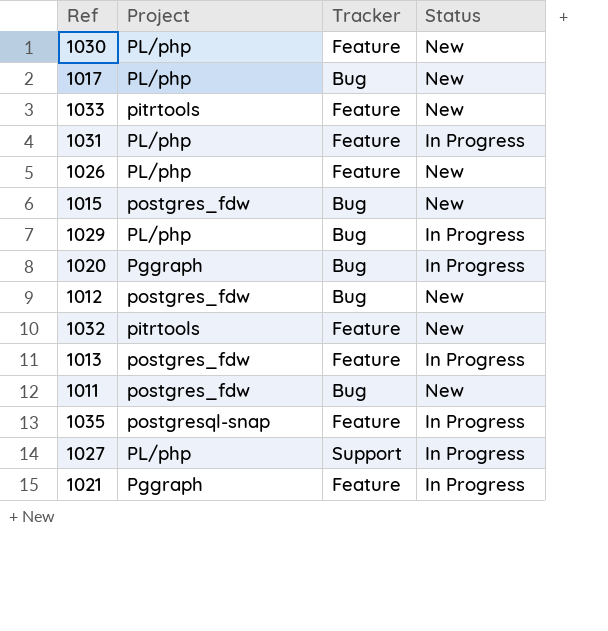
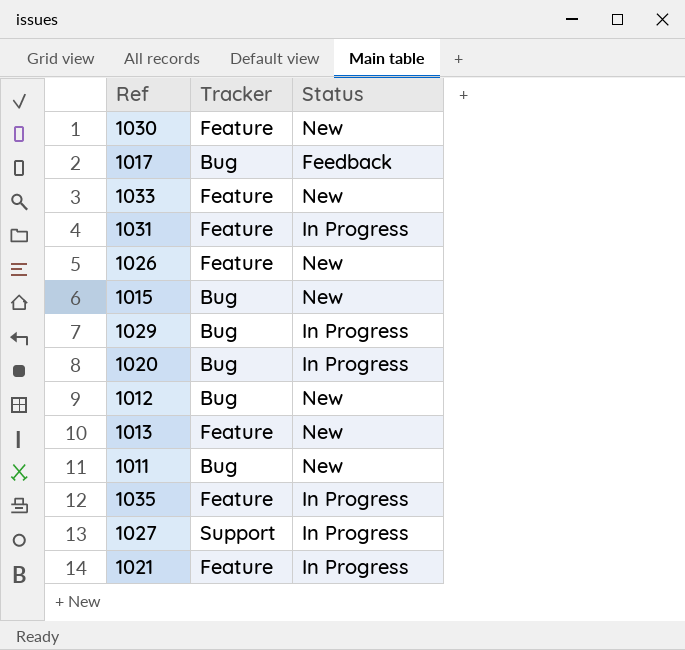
column Project | position: 2 -> none
row 1032: pitrtools | Feature | New -> none
1017 | Status: New -> Feedback
1013 | Status: In Progress -> New

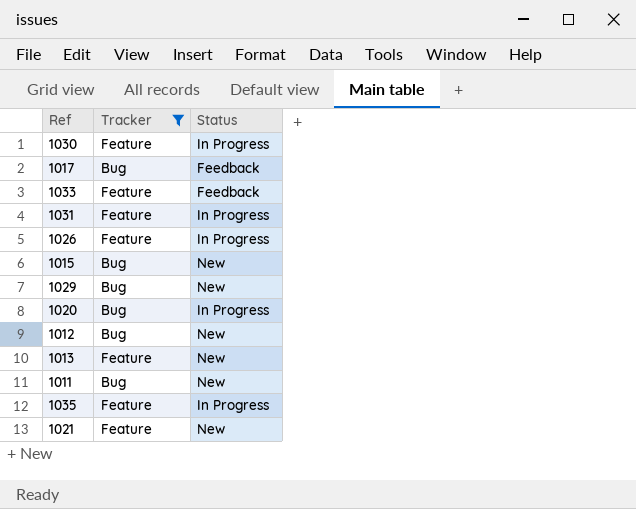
filter: none -> Tracker != Support
1030 | Status: New -> In Progress
1033 | Status: New -> Feedback
1026 | Status: New -> In Progress
1029 | Status: In Progress -> New
1021 | Status: In Progress -> New

